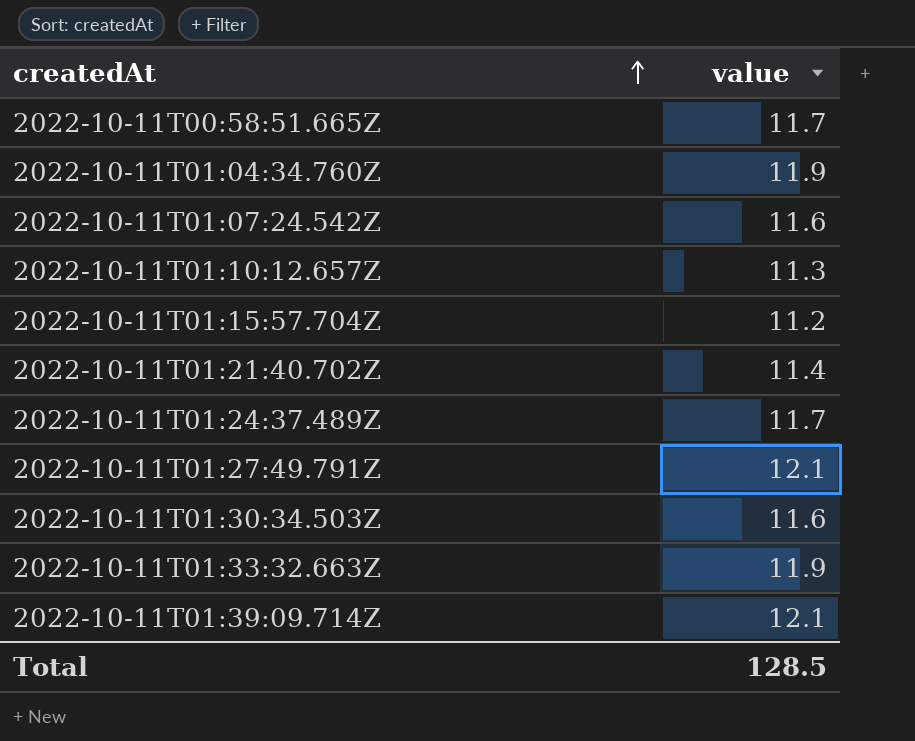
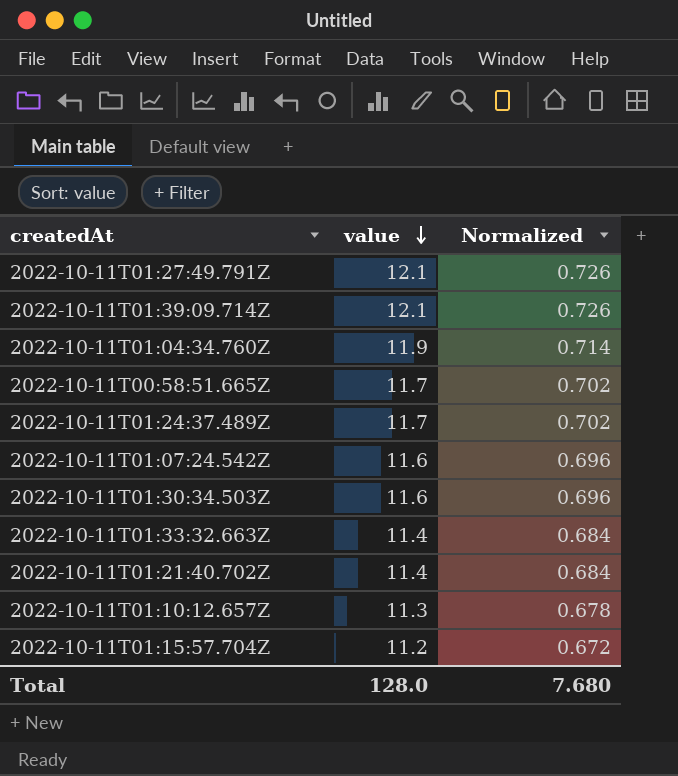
row order: createdAt ascending -> value descending
column Normalized | formula: none -> [value] * 0.06
2022-10-11T01:33:32.663Z | value: 11.9 -> 11.4
Total | value: 128.5 -> 128.0

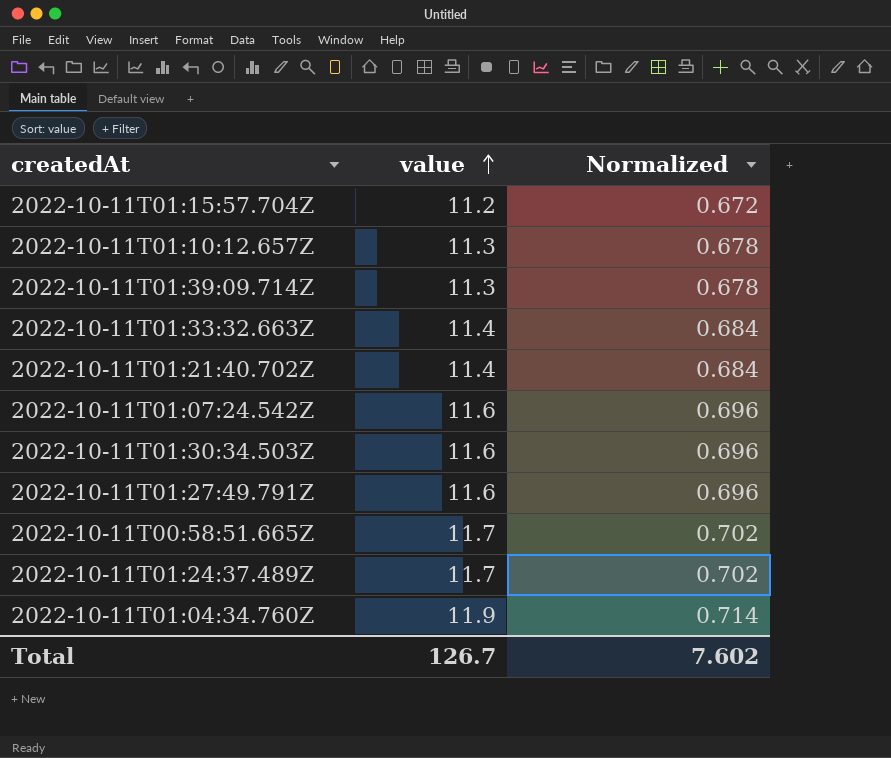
row order: value descending -> value ascending
2022-10-11T01:39:09.714Z | value: 12.1 -> 11.3
2022-10-11T01:39:09.714Z | Normalized: 0.726 -> 0.678
2022-10-11T01:27:49.791Z | value: 12.1 -> 11.6
2022-10-11T01:27:49.791Z | Normalized: 0.726 -> 0.696
Total | value: 128.0 -> 126.7
Total | Normalized: 7.680 -> 7.602

